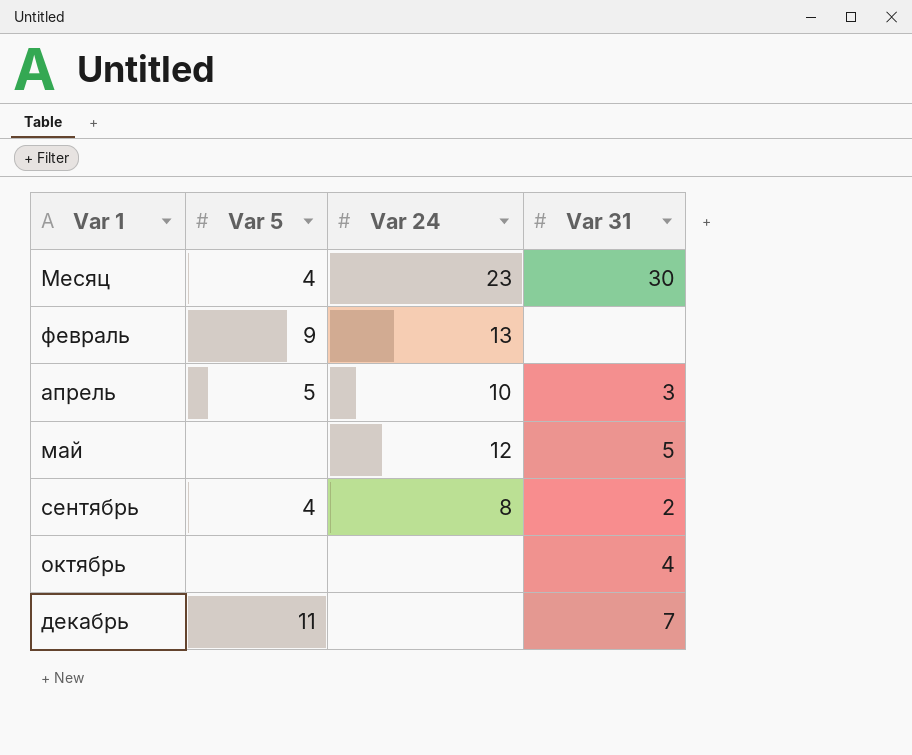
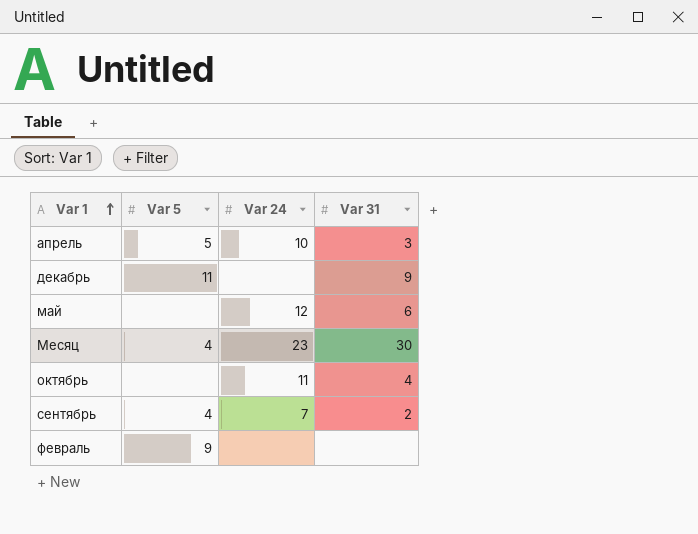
row order: none -> Var 1 ascending
декабрь | Var 31: 7 -> 9
май | Var 31: 5 -> 6
октябрь | Var 24: none -> 11
сентябрь | Var 24: 8 -> 7
февраль | Var 24: 13 -> none

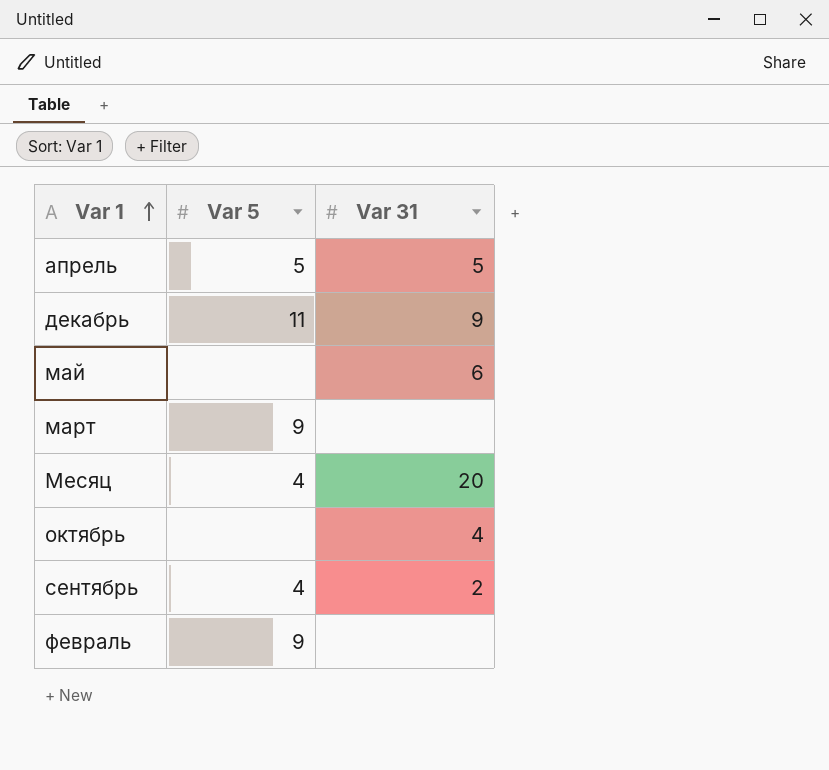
column Var 24 | position: 3 -> none
апрель | Var 31: 3 -> 5
row март: none -> 9 | none
Месяц | Var 31: 30 -> 20

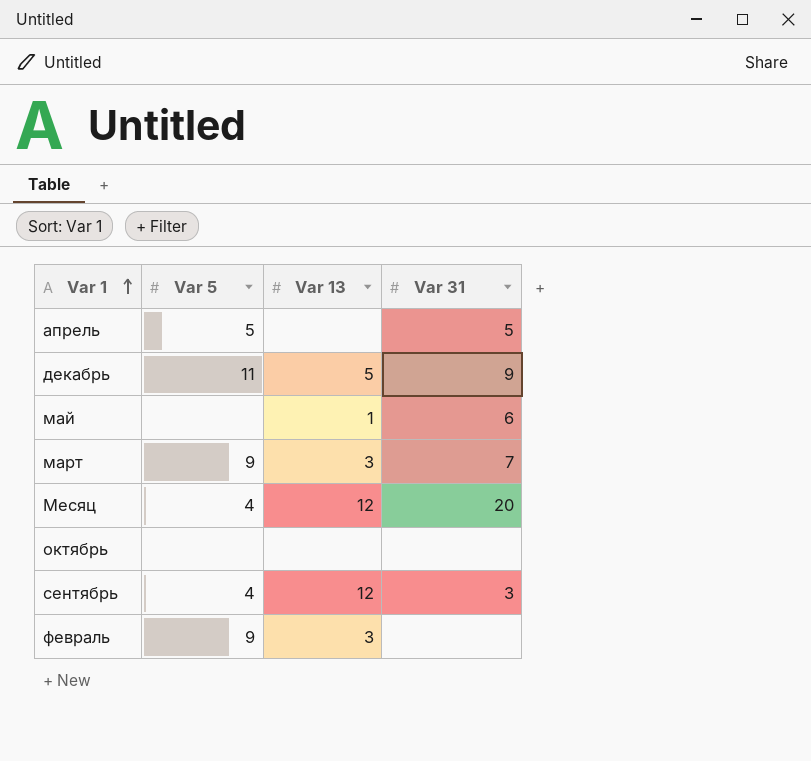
column Var 13 | position: none -> 3
март | Var 31: none -> 7
октябрь | Var 31: 4 -> none
сентябрь | Var 31: 2 -> 3

